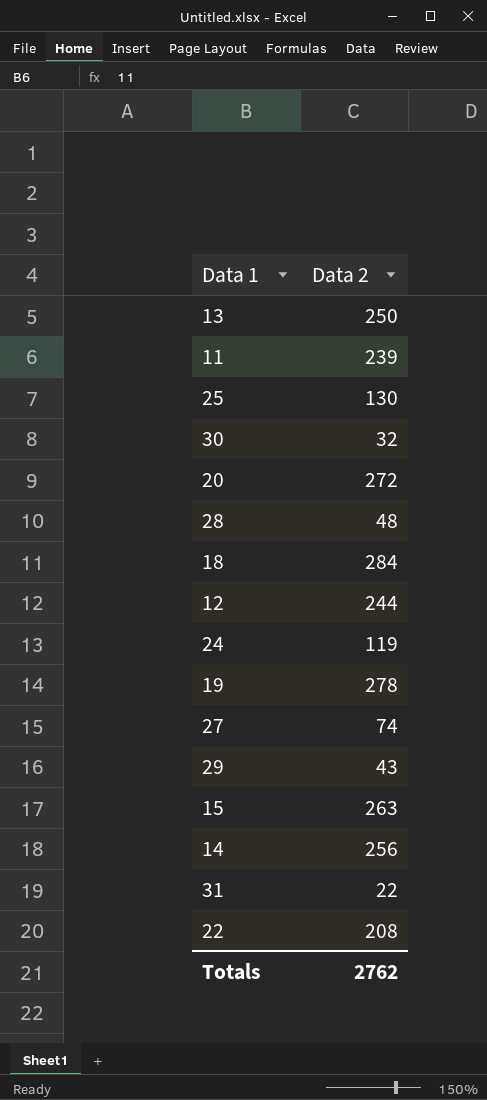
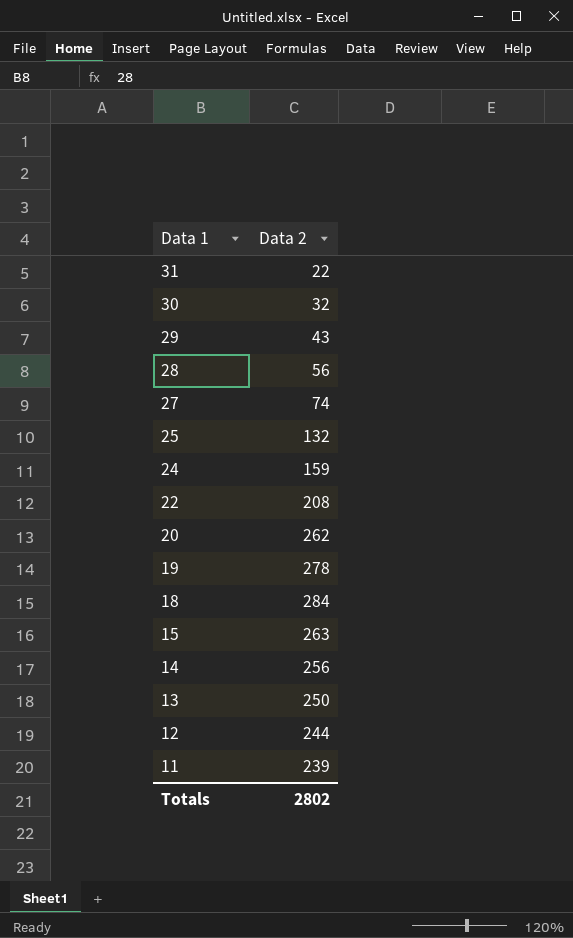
row order: none -> Data 1 descending
28 | Data 2: 48 -> 56
25 | Data 2: 130 -> 132
24 | Data 2: 119 -> 159
20 | Data 2: 272 -> 262
Totals | Data 2: 2762 -> 2802

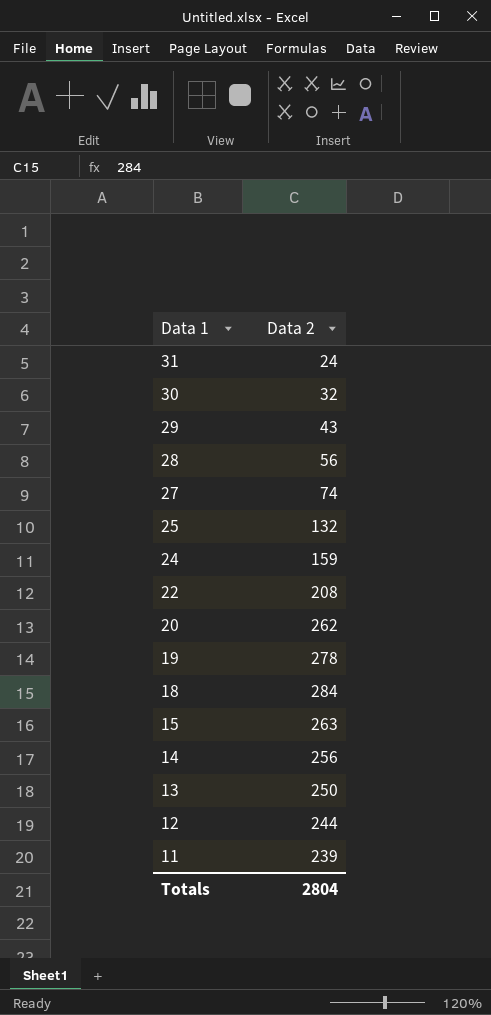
31 | Data 2: 22 -> 24
Totals | Data 2: 2802 -> 2804

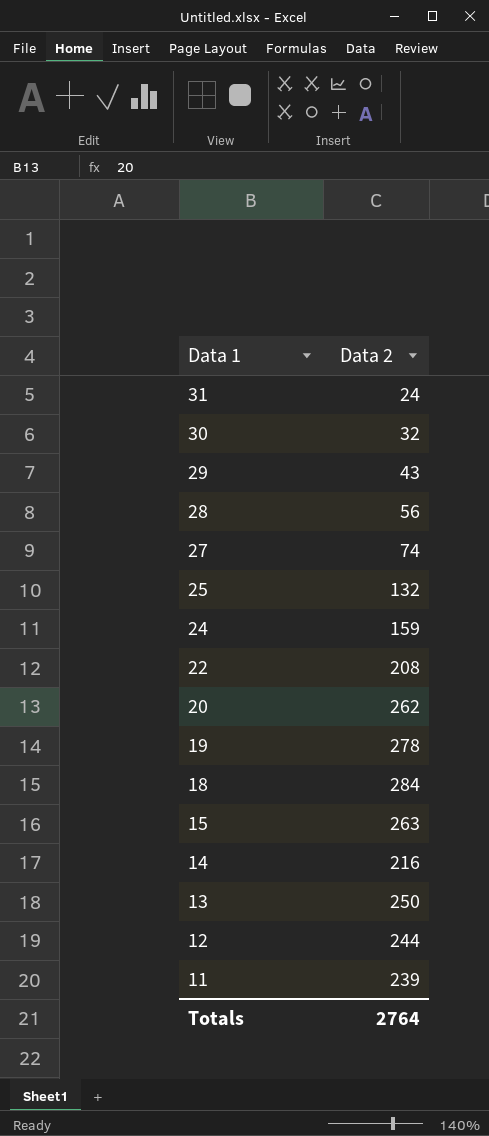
14 | Data 2: 256 -> 216
Totals | Data 2: 2804 -> 2764

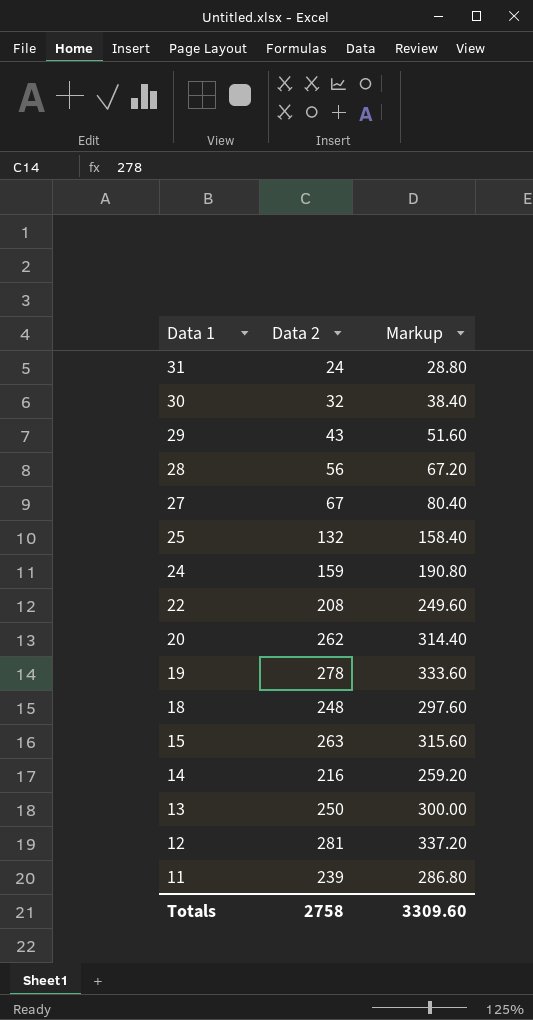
column Markup | formula: none -> [Data 2] * 1.2
27 | Data 2: 74 -> 67
18 | Data 2: 284 -> 248
12 | Data 2: 244 -> 281
Totals | Data 2: 2764 -> 2758

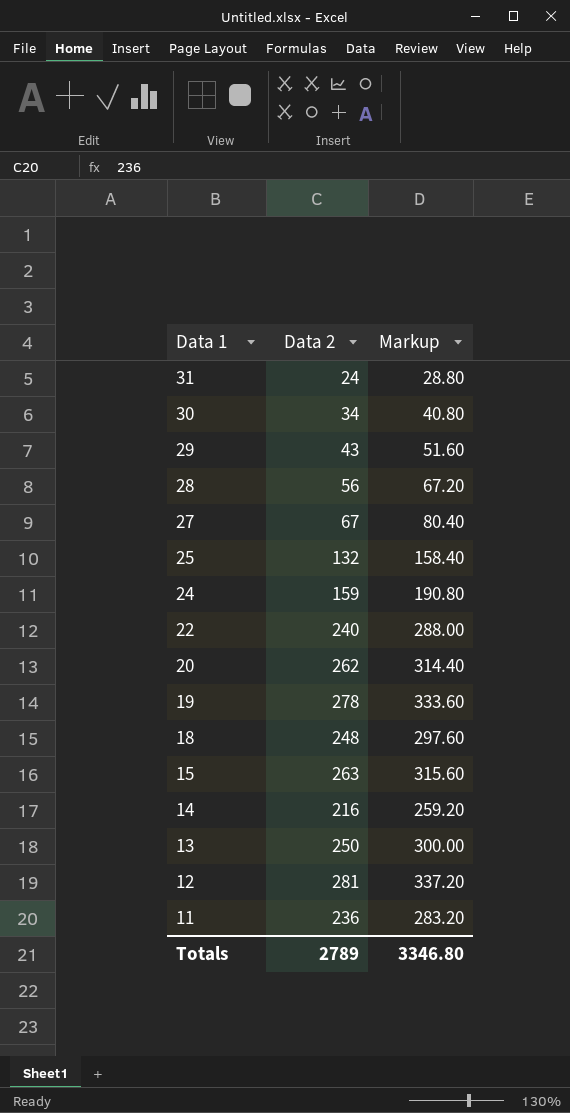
30 | Data 2: 32 -> 34
30 | Markup: 38.40 -> 40.80
22 | Data 2: 208 -> 240
22 | Markup: 249.60 -> 288.00
11 | Data 2: 239 -> 236
11 | Markup: 286.80 -> 283.20
Totals | Data 2: 2758 -> 2789
Totals | Markup: 3309.60 -> 3346.80

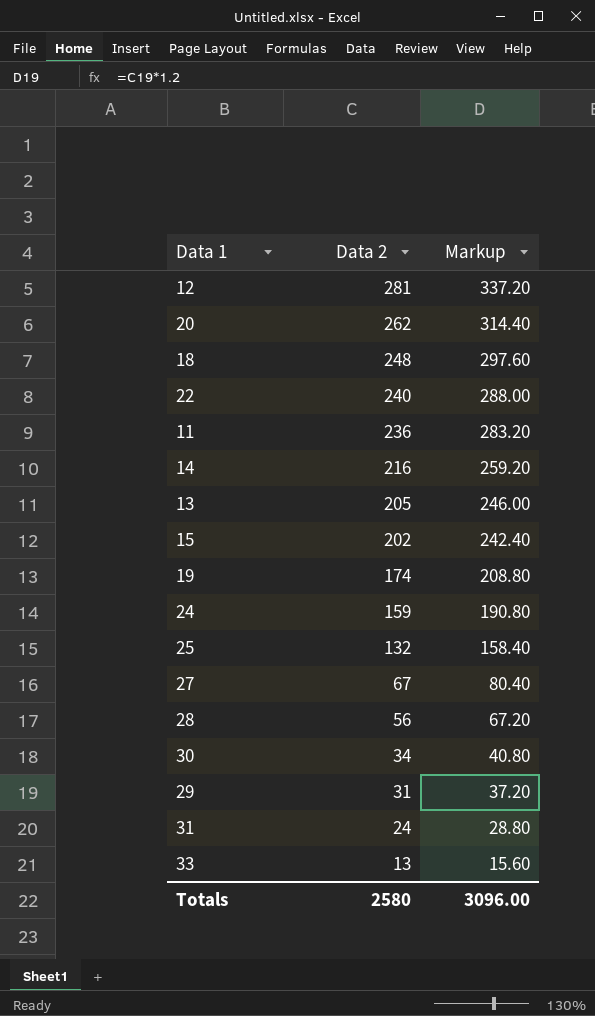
row order: Data 1 descending -> Data 2 descending
13 | Data 2: 250 -> 205
13 | Markup: 300.00 -> 246.00
15 | Data 2: 263 -> 202
15 | Markup: 315.60 -> 242.40
19 | Data 2: 278 -> 174
19 | Markup: 333.60 -> 208.80
29 | Data 2: 43 -> 31
29 | Markup: 51.60 -> 37.20
row 33: none -> 13 | 15.60
Totals | Data 2: 2789 -> 2580
Totals | Markup: 3346.80 -> 3096.00

